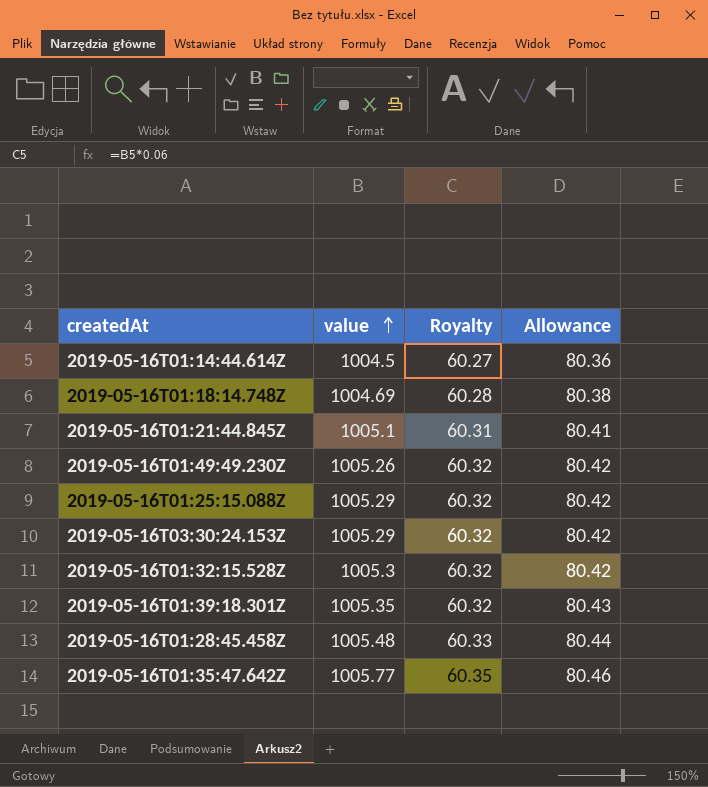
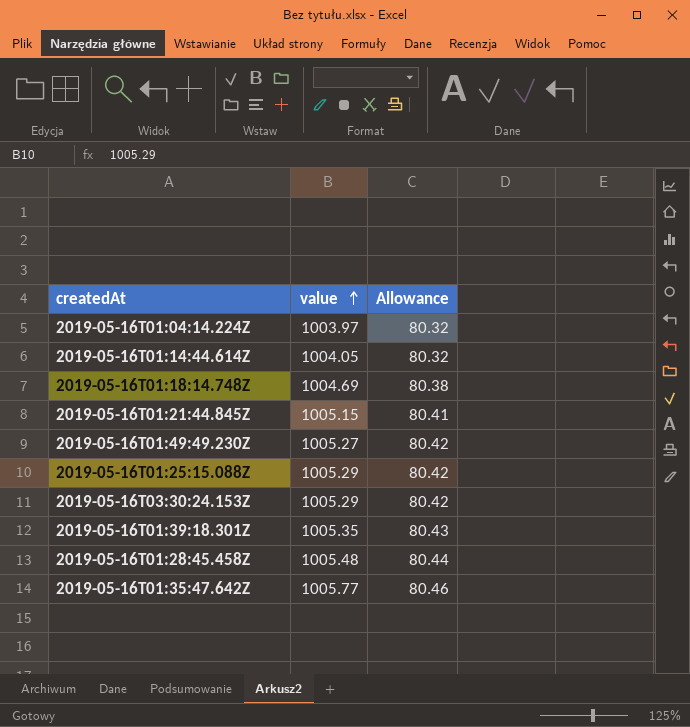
column Royalty | formula: [value] * 0.06 -> none
row 2019-05-16T01:32:15.528Z: 1005.3 | 60.32 | 80.42 -> none
row 2019-05-16T01:04:14.224Z: none -> 1003.97 | 80.32
2019-05-16T01:14:44.614Z | value: 1004.5 -> 1004.05
2019-05-16T01:14:44.614Z | Allowance: 80.36 -> 80.32
2019-05-16T01:21:44.845Z | value: 1005.1 -> 1005.15
2019-05-16T01:49:49.230Z | value: 1005.26 -> 1005.27

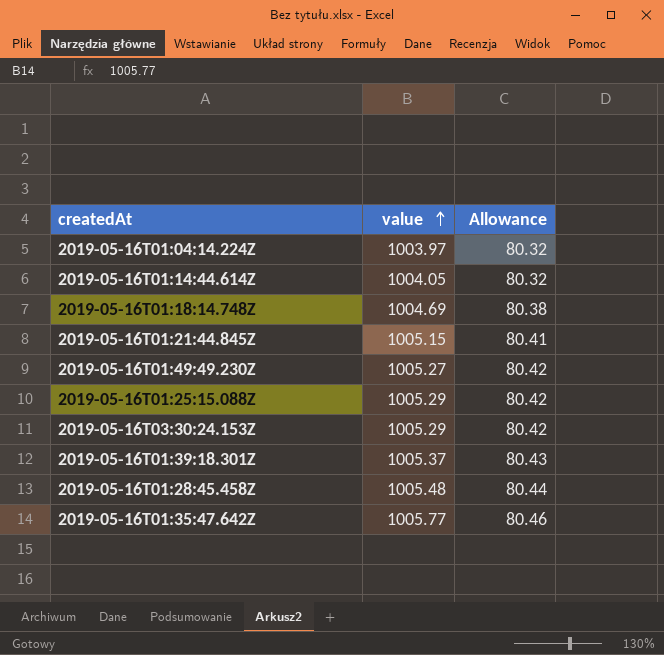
2019-05-16T01:39:18.301Z | value: 1005.35 -> 1005.37

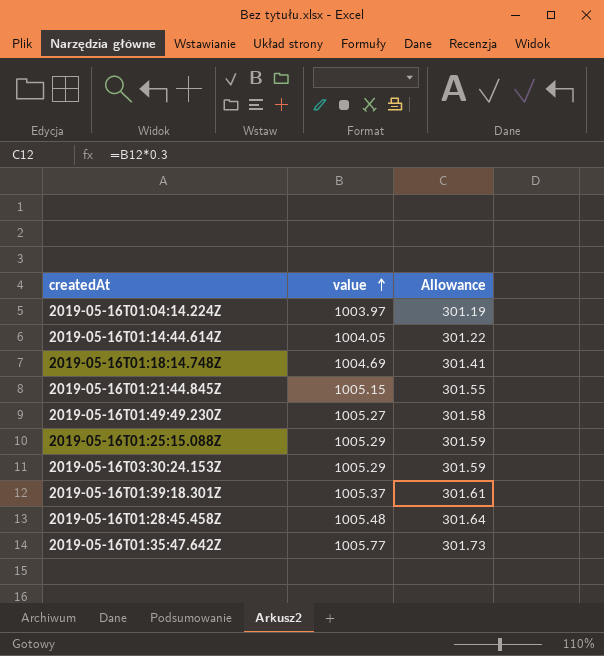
column Allowance | formula: [value] * 0.08 -> [value] * 0.3

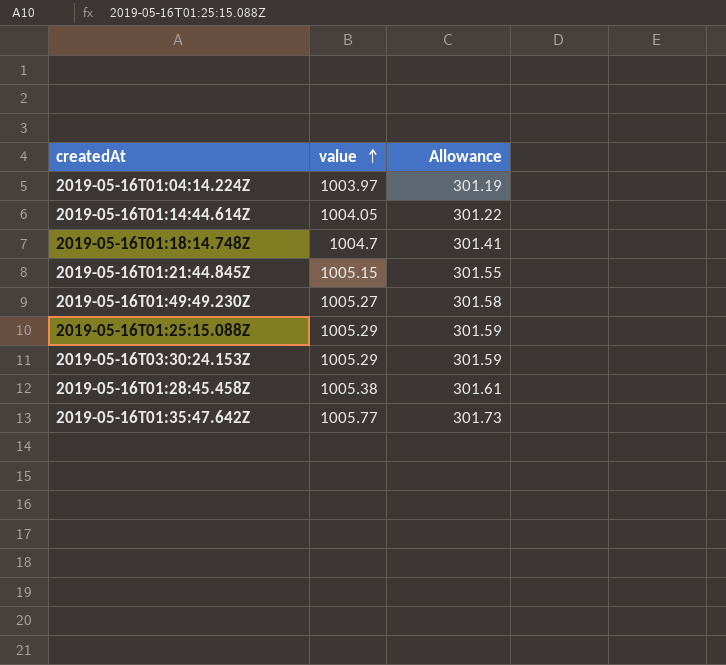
row 2019-05-16T01:39:18.301Z: 1005.37 | 301.61 -> none
2019-05-16T01:18:14.748Z | value: 1004.69 -> 1004.7
2019-05-16T01:28:45.458Z | value: 1005.48 -> 1005.38
2019-05-16T01:28:45.458Z | Allowance: 301.64 -> 301.61

